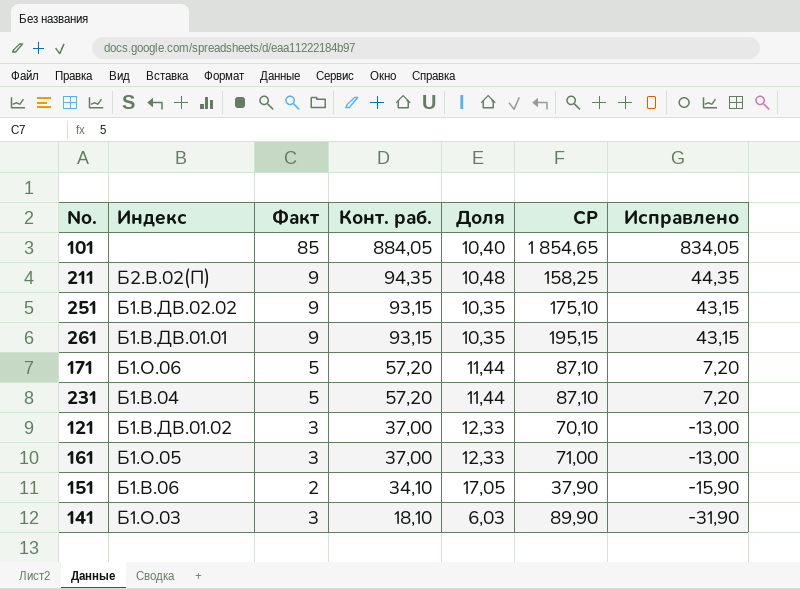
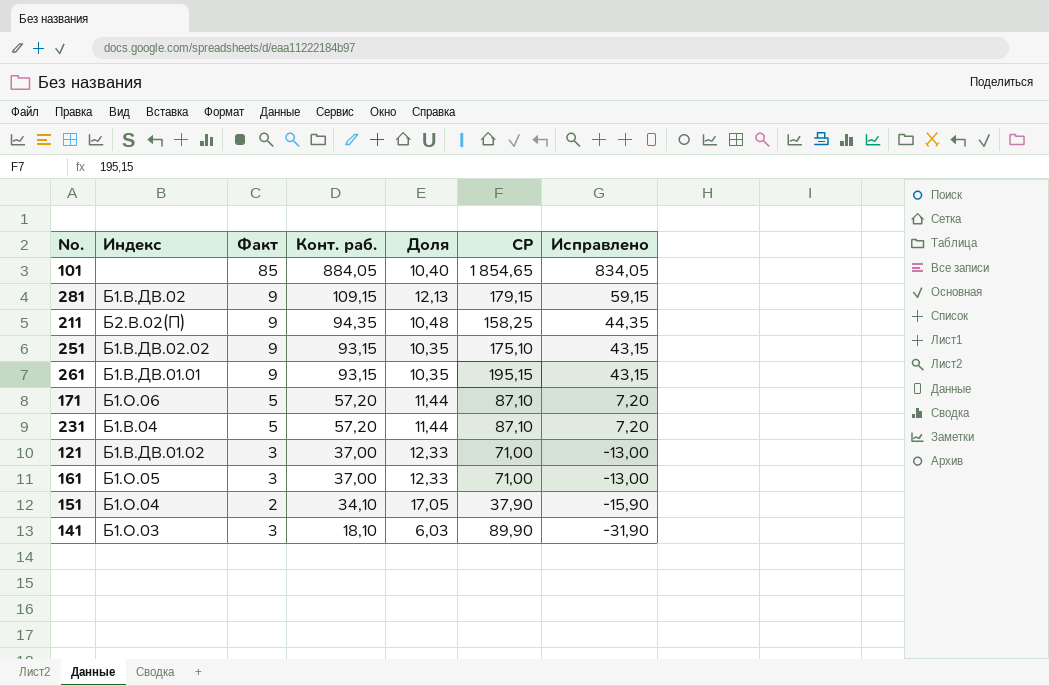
row 281: none -> Б1.В.ДВ.02 | 9 | 109,15 | 12,13 | 179,15 | 59,15
121 | СР: 70,10 -> 71,00
151 | Индекс: Б1.В.06 -> Б1.О.04

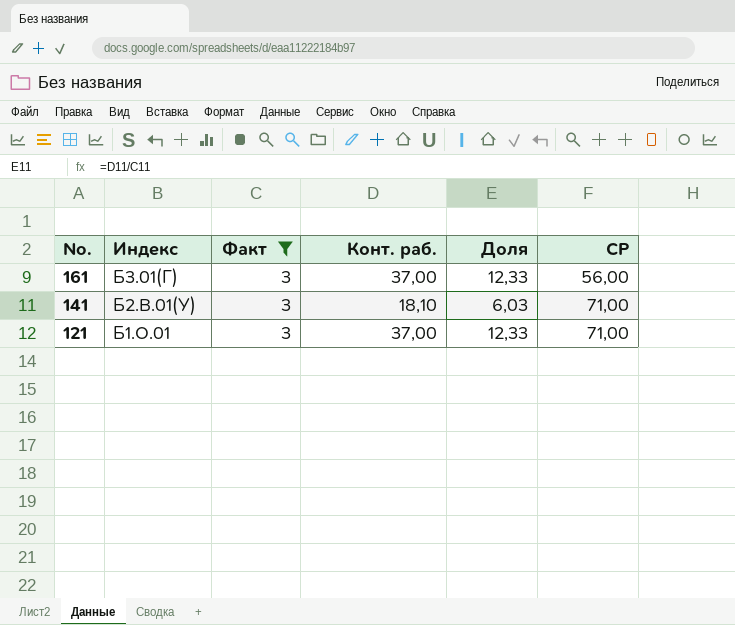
filter: none -> Факт = 3
row order: Конт. раб. descending -> No. descending
column Исправлено | formula: [Конт. раб.] - 50 -> none
161 | Индекс: Б1.О.05 -> Б3.01(Г)
161 | СР: 71,00 -> 56,00
141 | Индекс: Б1.О.03 -> Б2.В.01(У)
141 | СР: 89,90 -> 71,00
121 | Индекс: Б1.В.ДВ.01.02 -> Б1.О.01

